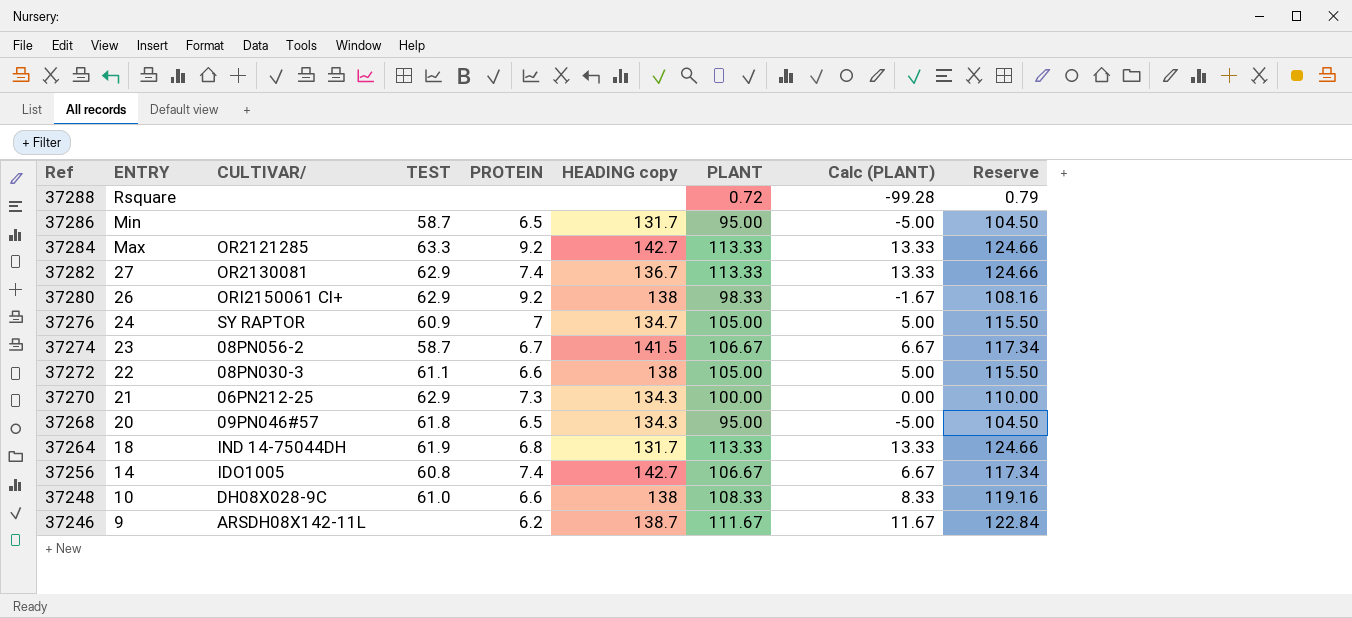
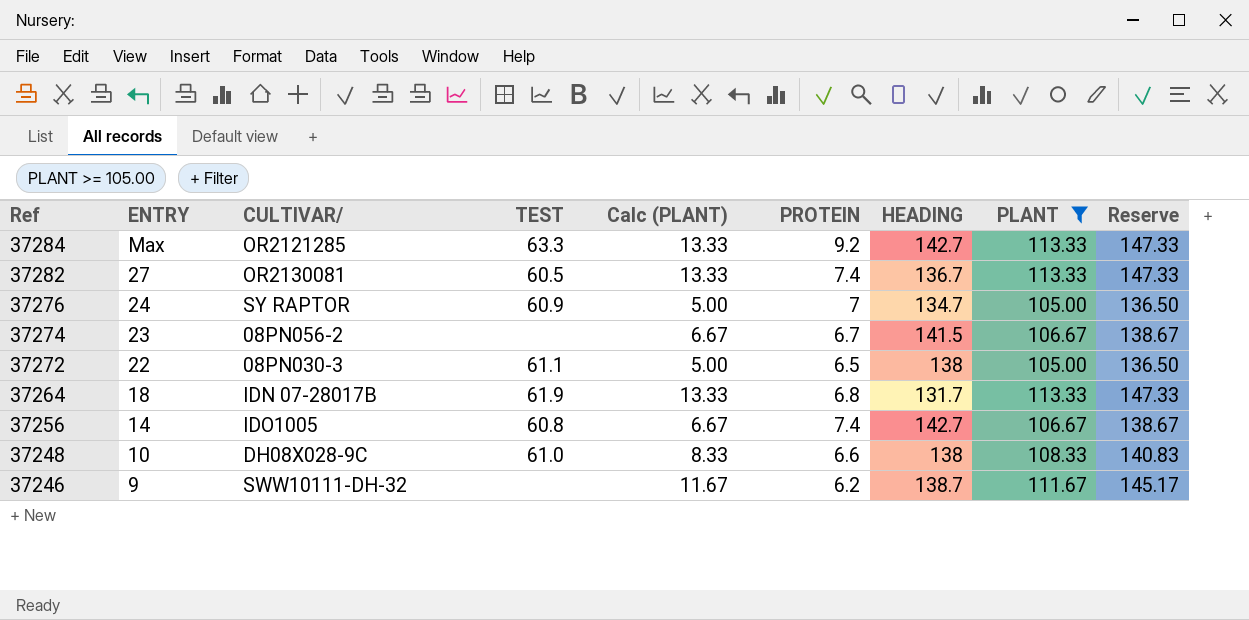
filter: none -> PLANT >= 105.00
column Calc (PLANT) | position: 8 -> 5
column name: HEADING copy -> HEADING
column Reserve | formula: [PLANT] * 1.1 -> [PLANT] * 1.3
37282 | TEST: 62.9 -> 60.5
37274 | TEST: 58.7 -> none
37272 | PROTEIN: 6.6 -> 6.5
37264 | CULTIVAR/: IND 14-75044DH -> IDN 07-28017B
37246 | CULTIVAR/: ARSDH08X142-11L -> SWW10111-DH-32

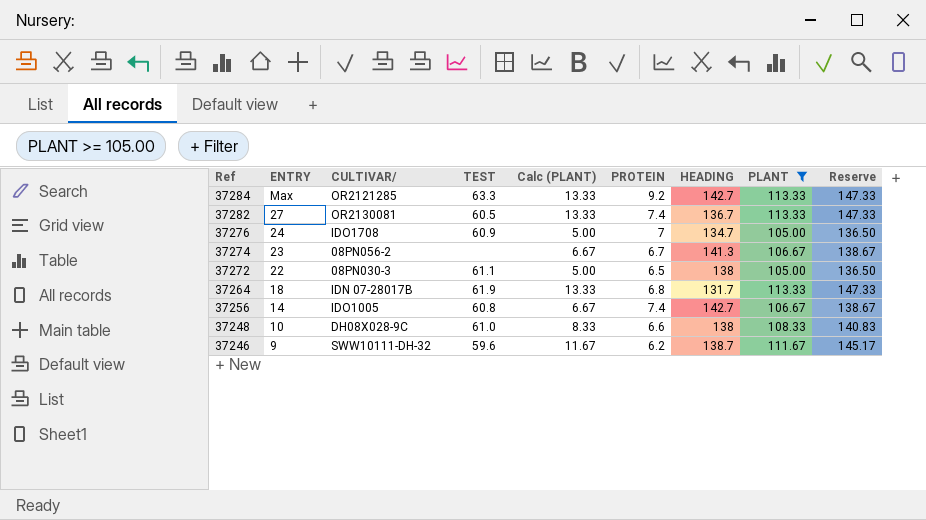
37276 | CULTIVAR/: SY RAPTOR -> IDO1708
37274 | HEADING: 141.5 -> 141.3
37246 | TEST: none -> 59.6

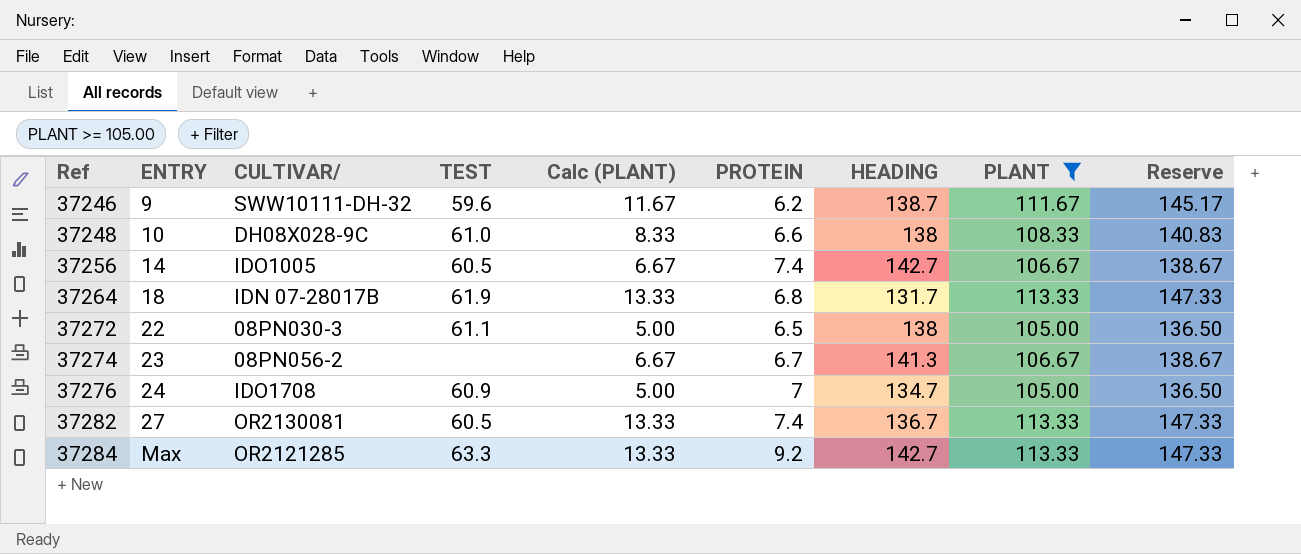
row order: Ref descending -> Ref ascending
37256 | TEST: 60.8 -> 60.5

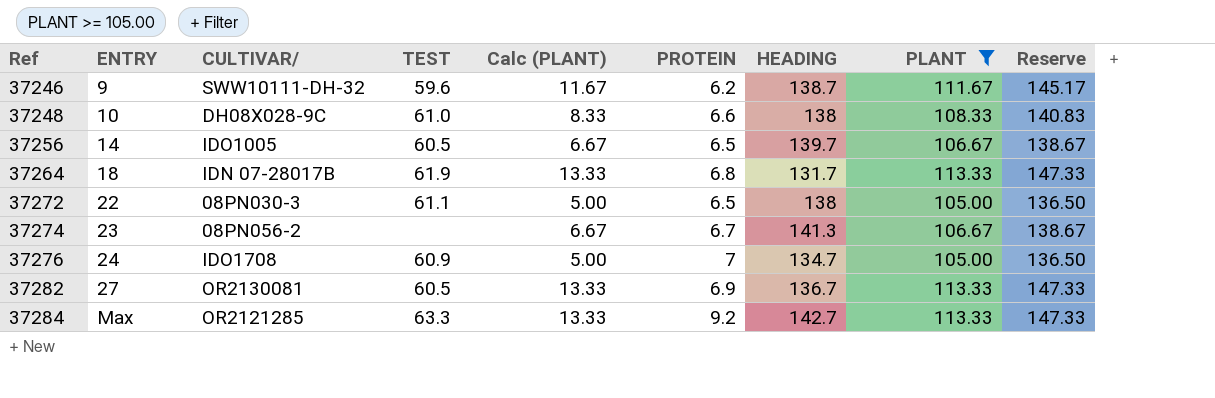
37256 | PROTEIN: 7.4 -> 6.5
37256 | HEADING: 142.7 -> 139.7
37282 | PROTEIN: 7.4 -> 6.9

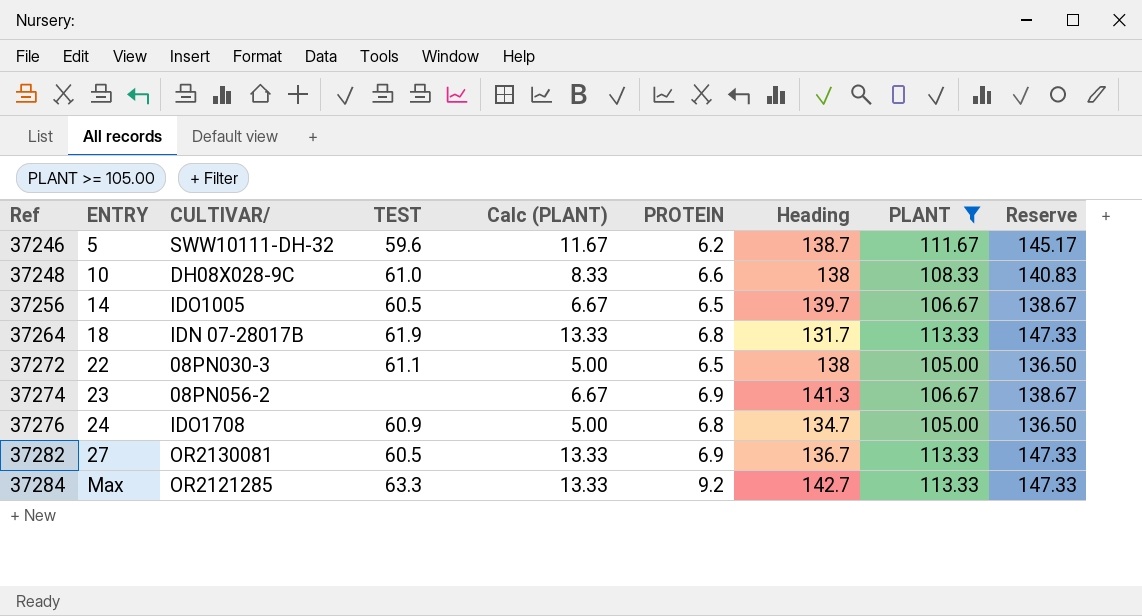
column name: HEADING -> Heading
37246 | ENTRY: 9 -> 5
37274 | PROTEIN: 6.7 -> 6.9
37276 | PROTEIN: 7 -> 6.8

